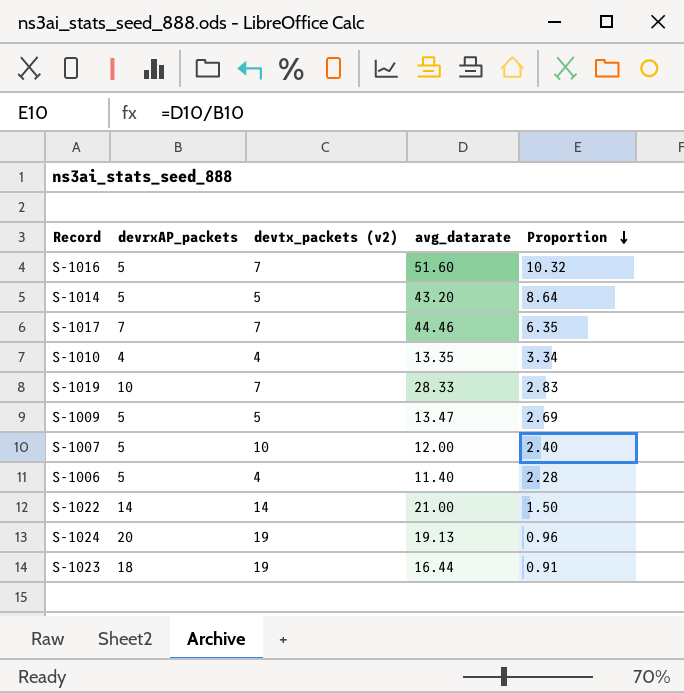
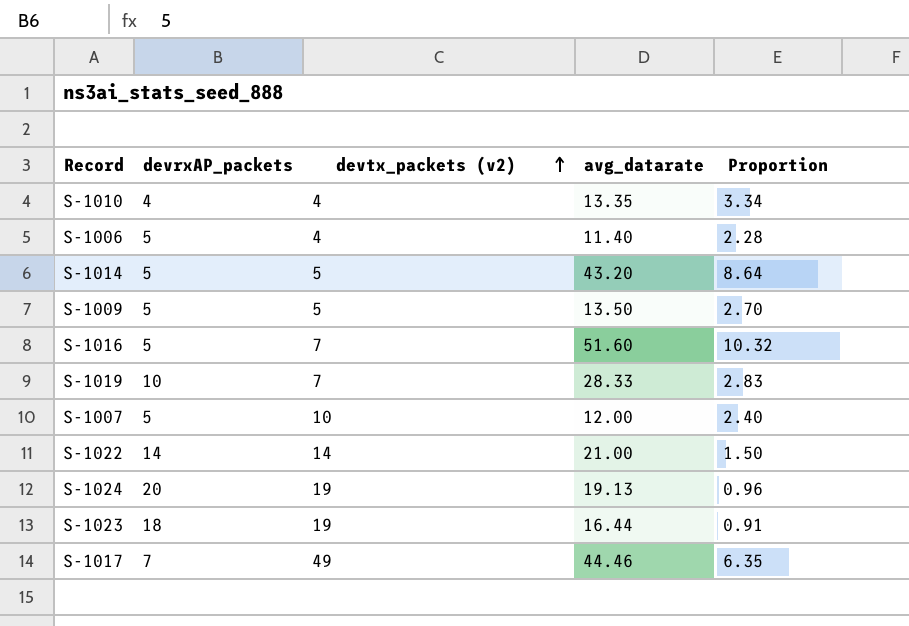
row order: Proportion descending -> devtx_packets (v2) ascending
S-1009 | avg_datarate: 13.47 -> 13.50
S-1009 | Proportion: 2.69 -> 2.70
S-1017 | devtx_packets (v2): 7 -> 49

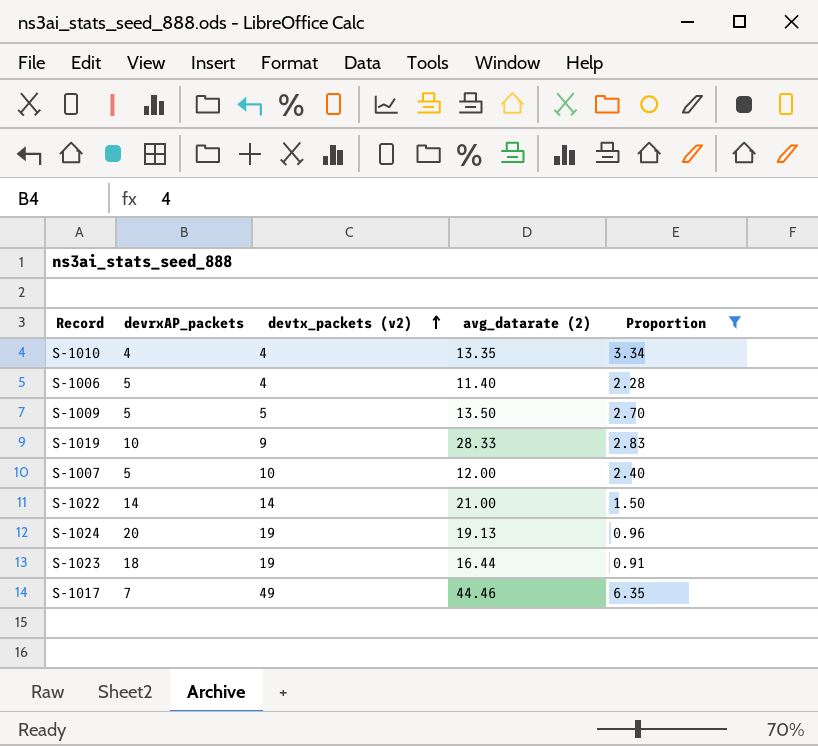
filter: none -> Proportion <= 6.35
column name: avg_datarate -> avg_datarate (2)
S-1019 | devtx_packets (v2): 7 -> 9

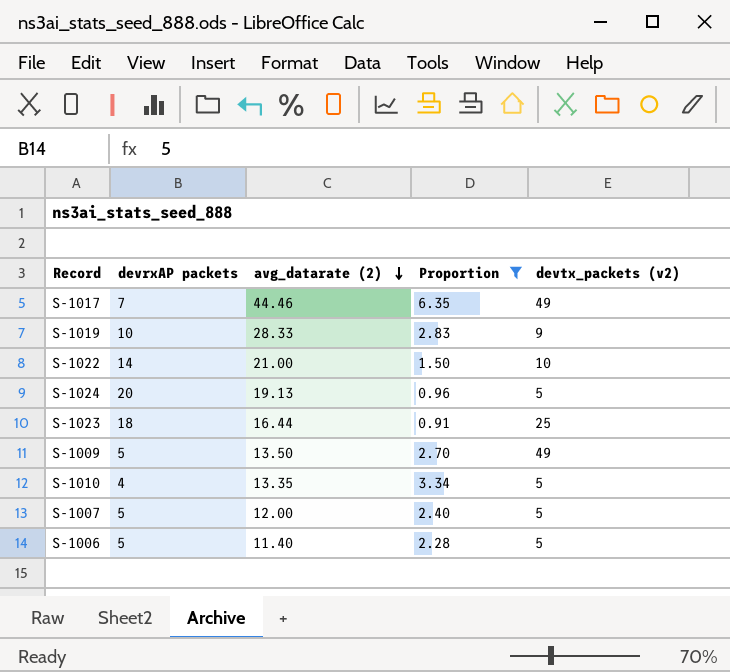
row order: devtx_packets (v2) ascending -> avg_datarate (2) descending
column name: devrxAP_packets -> devrxAP packets
column devtx_packets (v2) | position: 3 -> 5
S-1022 | devtx_packets (v2): 14 -> 10
S-1024 | devtx_packets (v2): 19 -> 5
S-1023 | devtx_packets (v2): 19 -> 25
S-1009 | devtx_packets (v2): 5 -> 49
S-1010 | devtx_packets (v2): 4 -> 5
S-1007 | devtx_packets (v2): 10 -> 5
S-1006 | devtx_packets (v2): 4 -> 5

